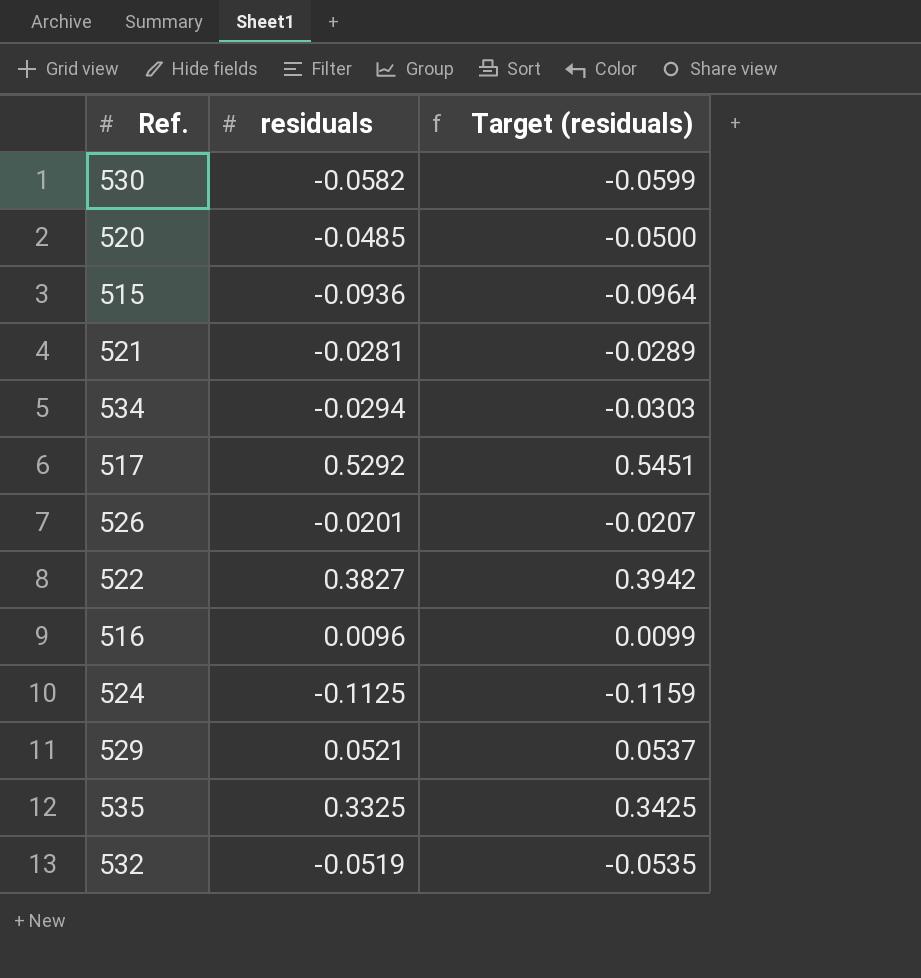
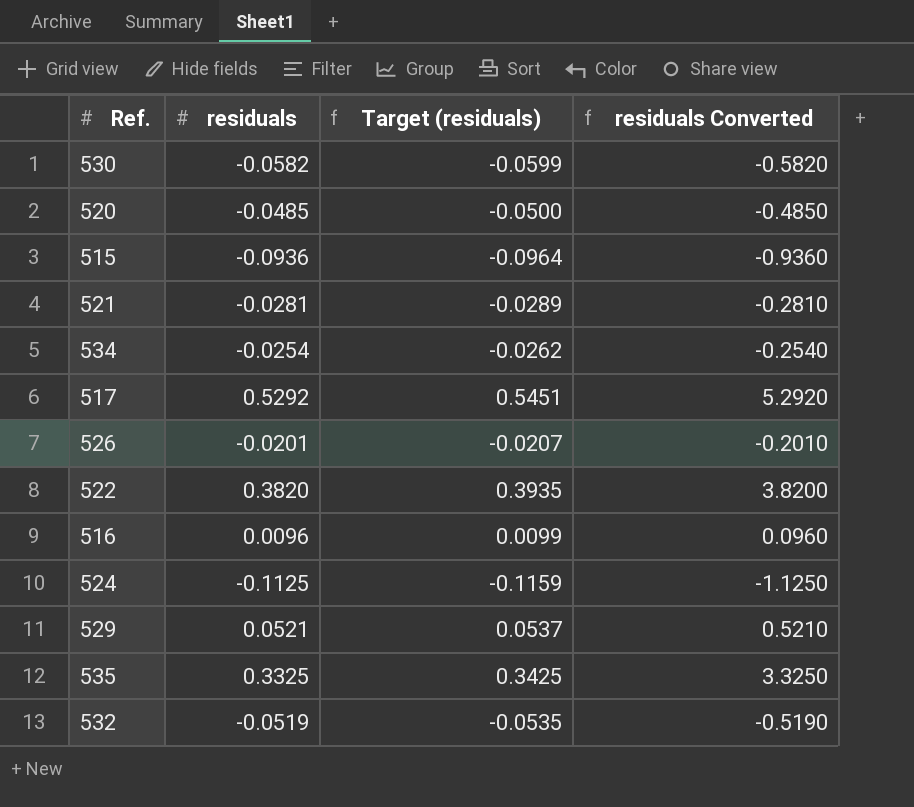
column residuals Converted | formula: none -> [residuals] * 10
534 | residuals: -0.0294 -> -0.0254
534 | Target (residuals): -0.0303 -> -0.0262
522 | residuals: 0.3827 -> 0.3820
522 | Target (residuals): 0.3942 -> 0.3935

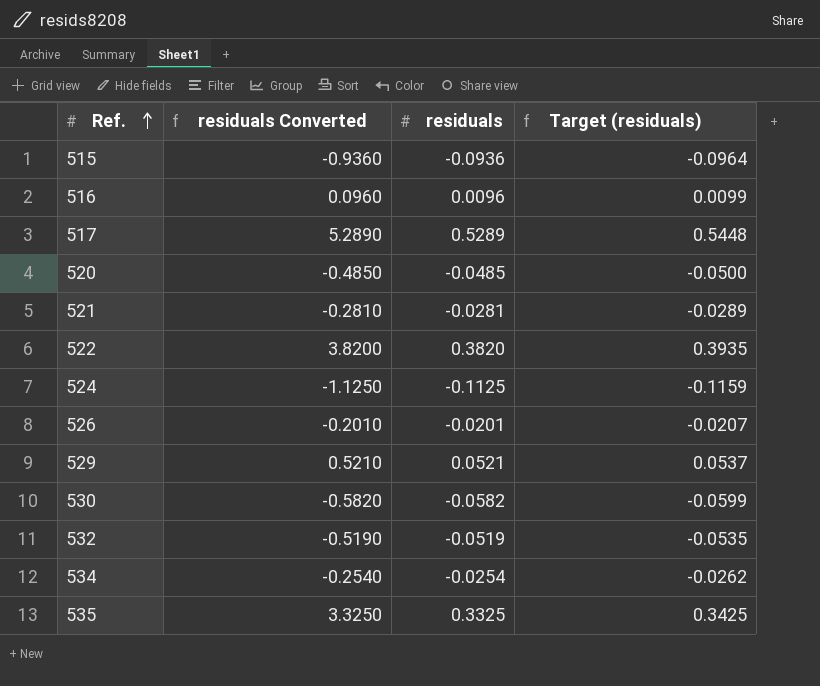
row order: none -> Ref. ascending
column residuals Converted | position: 4 -> 2
517 | residuals Converted: 5.2920 -> 5.2890
517 | residuals: 0.5292 -> 0.5289
517 | Target (residuals): 0.5451 -> 0.5448

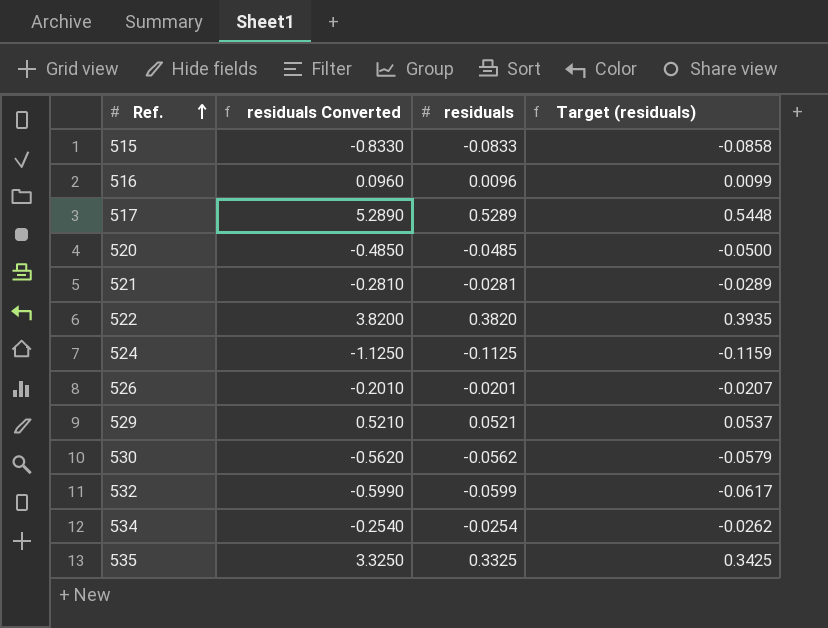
515 | residuals Converted: -0.9360 -> -0.8330
515 | residuals: -0.0936 -> -0.0833
515 | Target (residuals): -0.0964 -> -0.0858
530 | residuals Converted: -0.5820 -> -0.5620
530 | residuals: -0.0582 -> -0.0562
530 | Target (residuals): -0.0599 -> -0.0579
532 | residuals Converted: -0.5190 -> -0.5990
532 | residuals: -0.0519 -> -0.0599
532 | Target (residuals): -0.0535 -> -0.0617

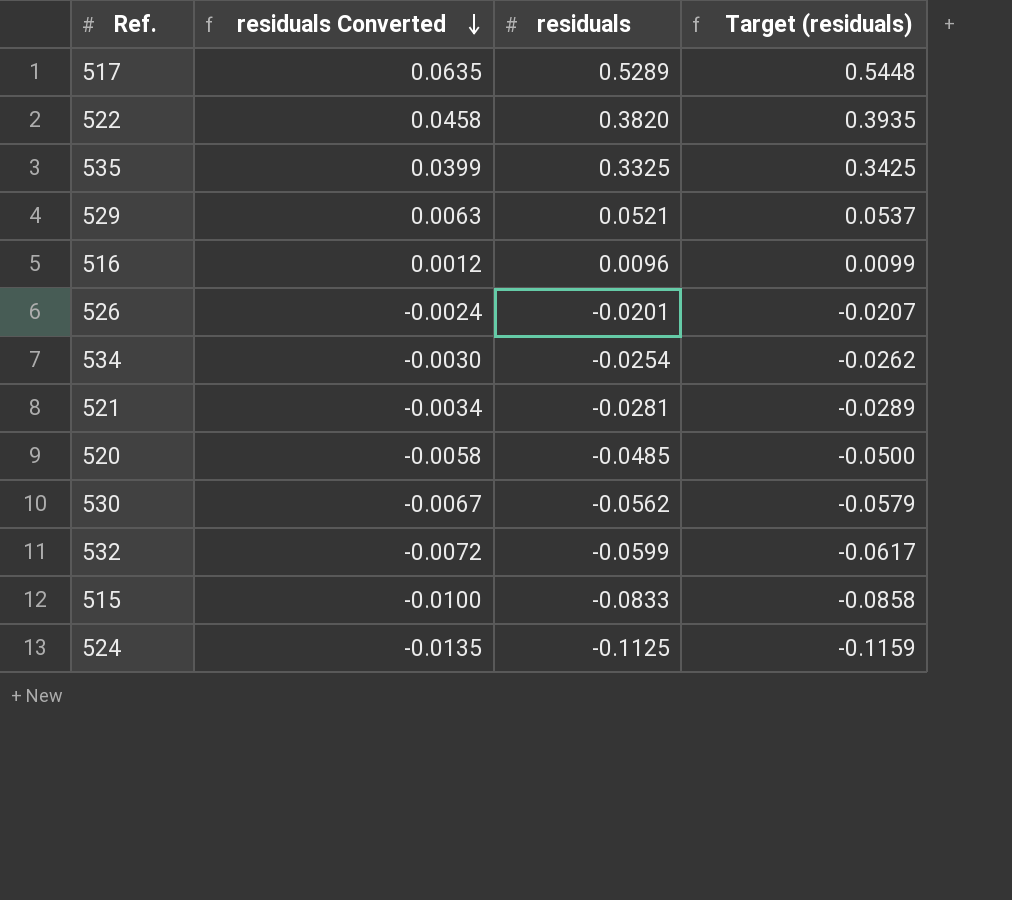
row order: Ref. ascending -> residuals Converted descending
column residuals Converted | formula: [residuals] * 10 -> [residuals] * 0.12

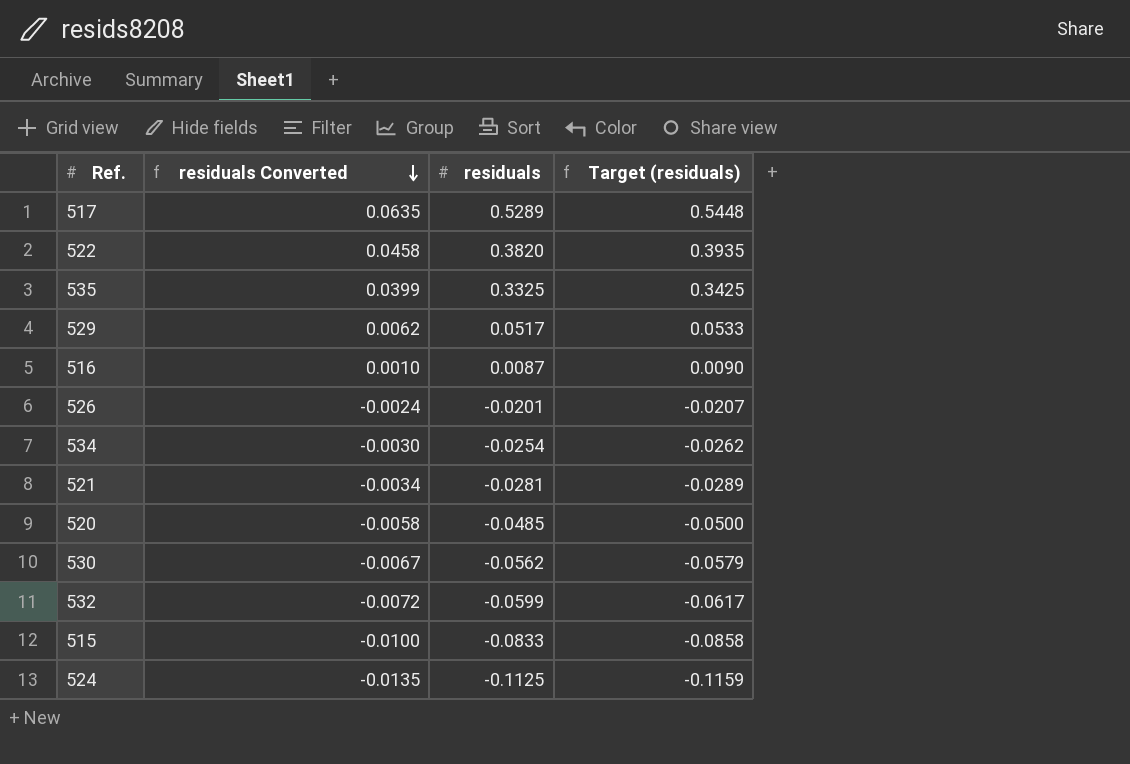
529 | residuals Converted: 0.0063 -> 0.0062
529 | residuals: 0.0521 -> 0.0517
529 | Target (residuals): 0.0537 -> 0.0533
516 | residuals Converted: 0.0012 -> 0.0010
516 | residuals: 0.0096 -> 0.0087
516 | Target (residuals): 0.0099 -> 0.0090

